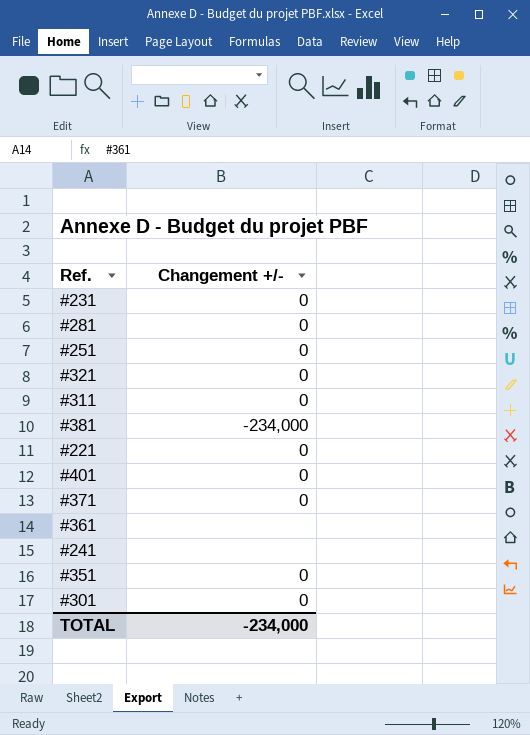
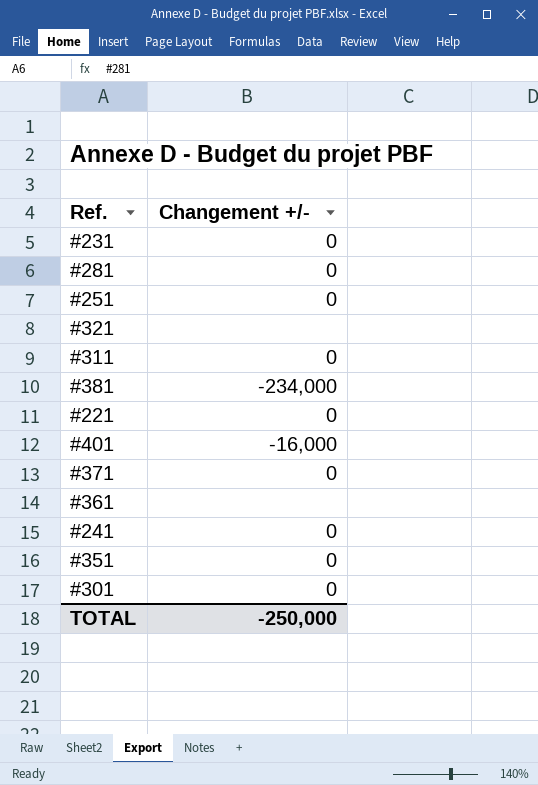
#321 | Changement +/-: 0 -> none
#401 | Changement +/-: 0 -> -16,000
#241 | Changement +/-: none -> 0
TOTAL | Changement +/-: -234,000 -> -250,000

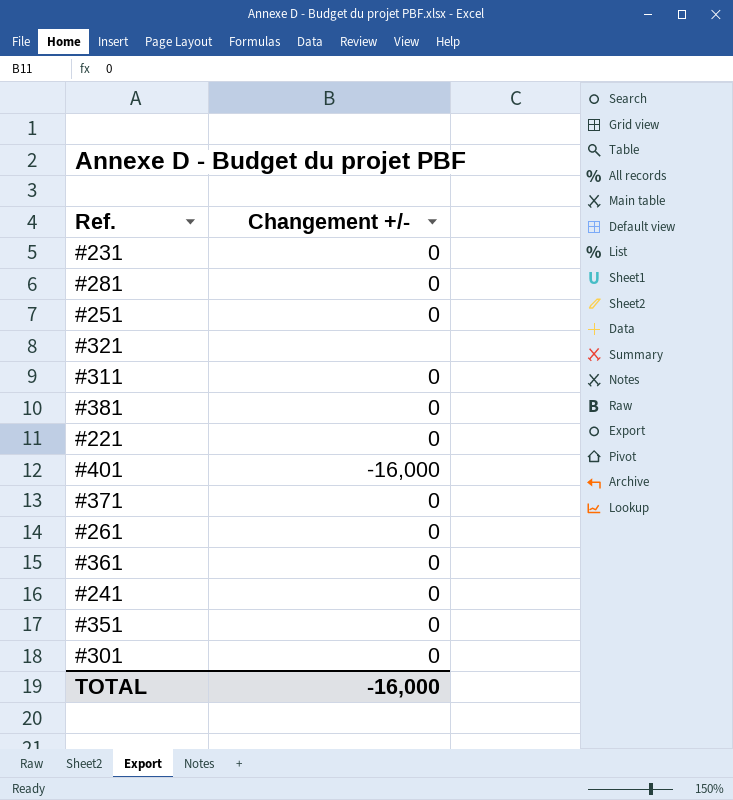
#381 | Changement +/-: -234,000 -> 0
row #261: none -> 0
#361 | Changement +/-: none -> 0
TOTAL | Changement +/-: -250,000 -> -16,000

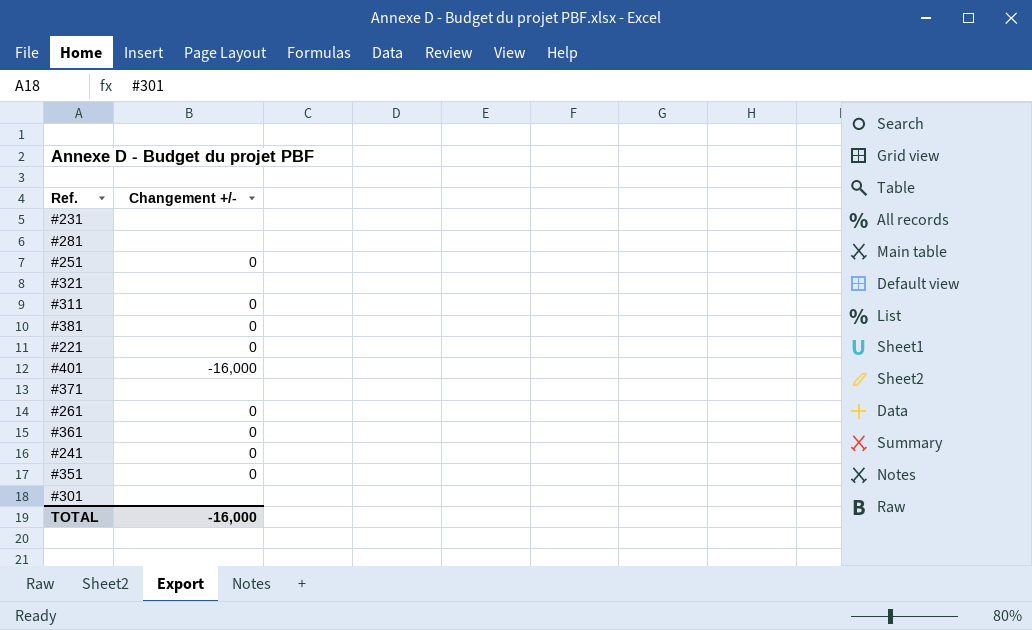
#231 | Changement +/-: 0 -> none
#281 | Changement +/-: 0 -> none
#371 | Changement +/-: 0 -> none
#301 | Changement +/-: 0 -> none

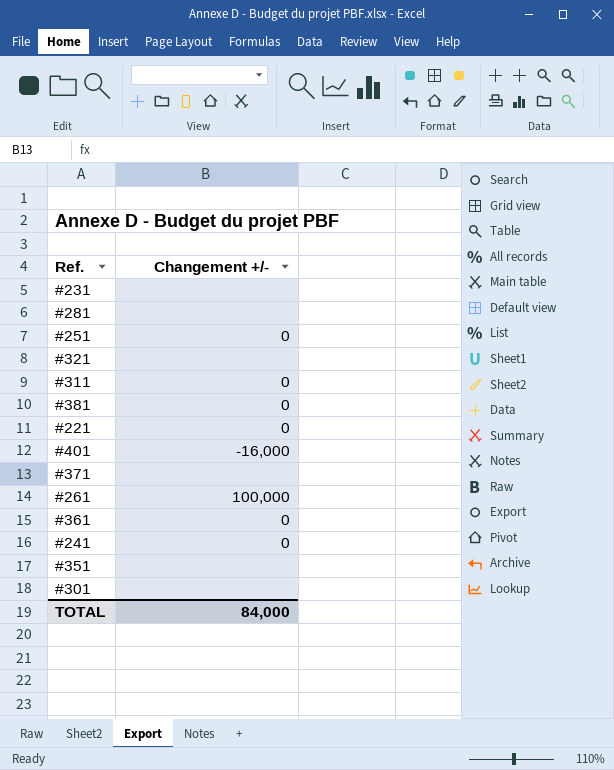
#261 | Changement +/-: 0 -> 100,000
#351 | Changement +/-: 0 -> none
TOTAL | Changement +/-: -16,000 -> 84,000

